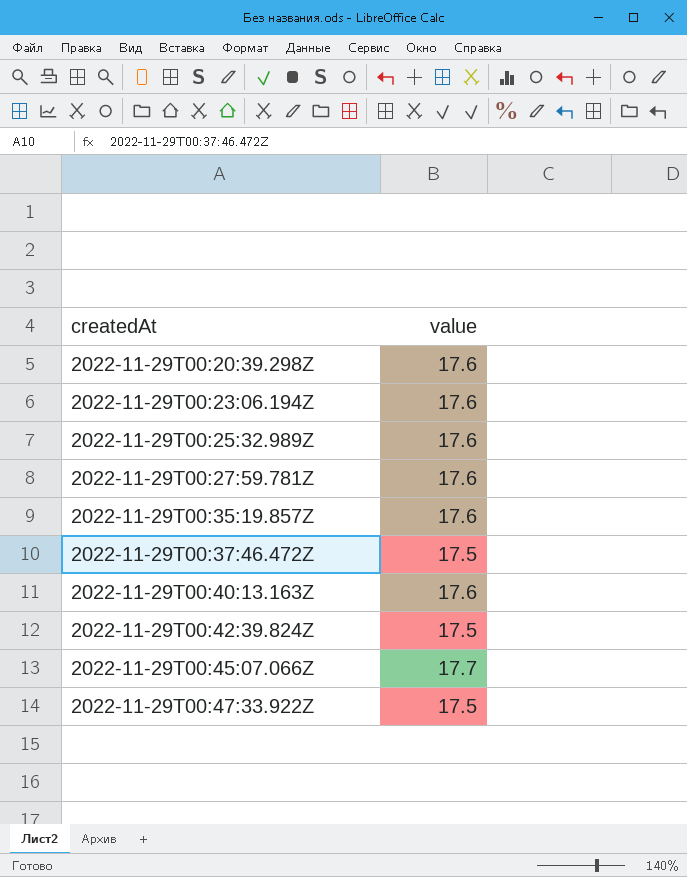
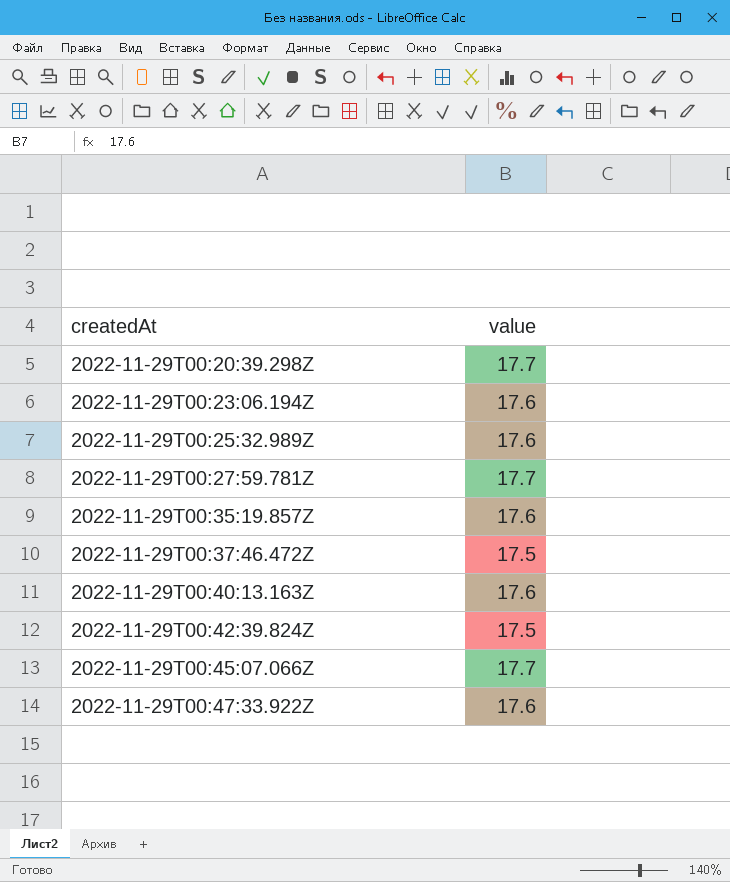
2022-11-29T00:20:39.298Z | value: 17.6 -> 17.7
2022-11-29T00:27:59.781Z | value: 17.6 -> 17.7
2022-11-29T00:47:33.922Z | value: 17.5 -> 17.6

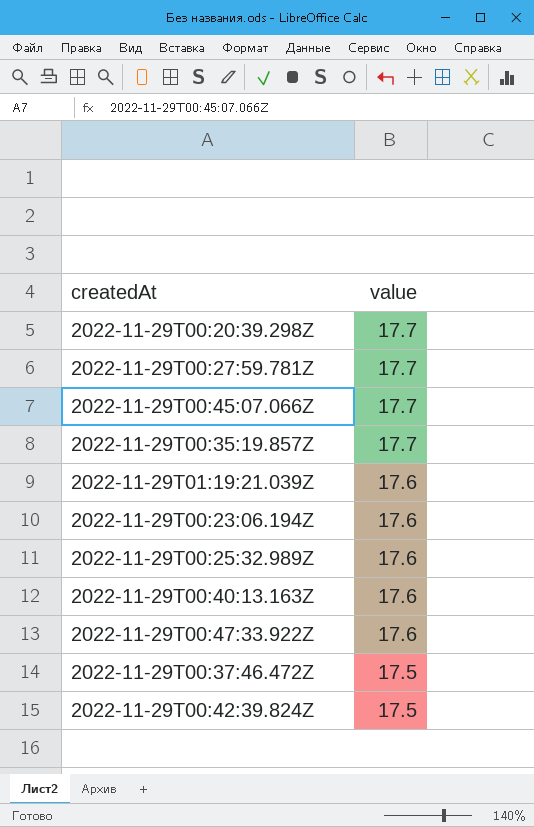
row order: createdAt ascending -> value descending
2022-11-29T00:35:19.857Z | value: 17.6 -> 17.7
row 2022-11-29T01:19:21.039Z: none -> 17.6

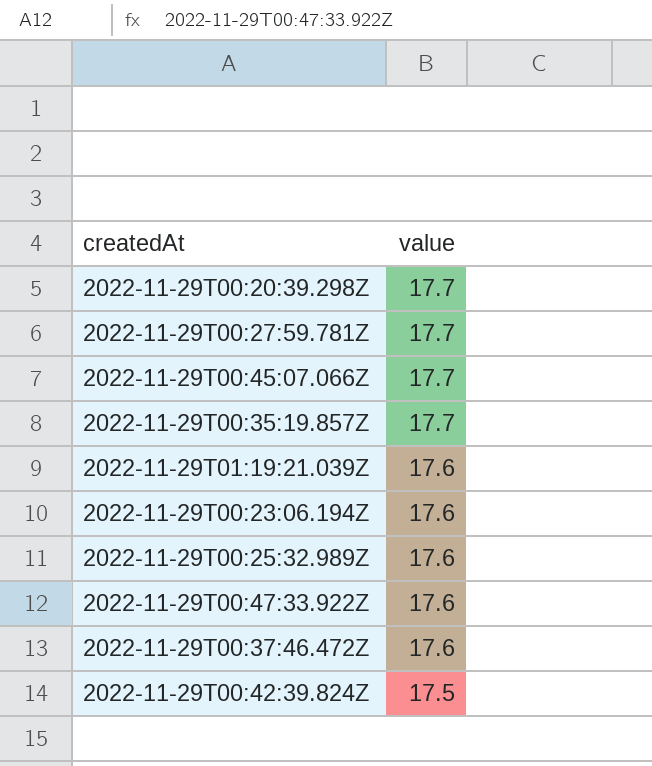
row 2022-11-29T00:40:13.163Z: 17.6 -> none
2022-11-29T00:37:46.472Z | value: 17.5 -> 17.6

